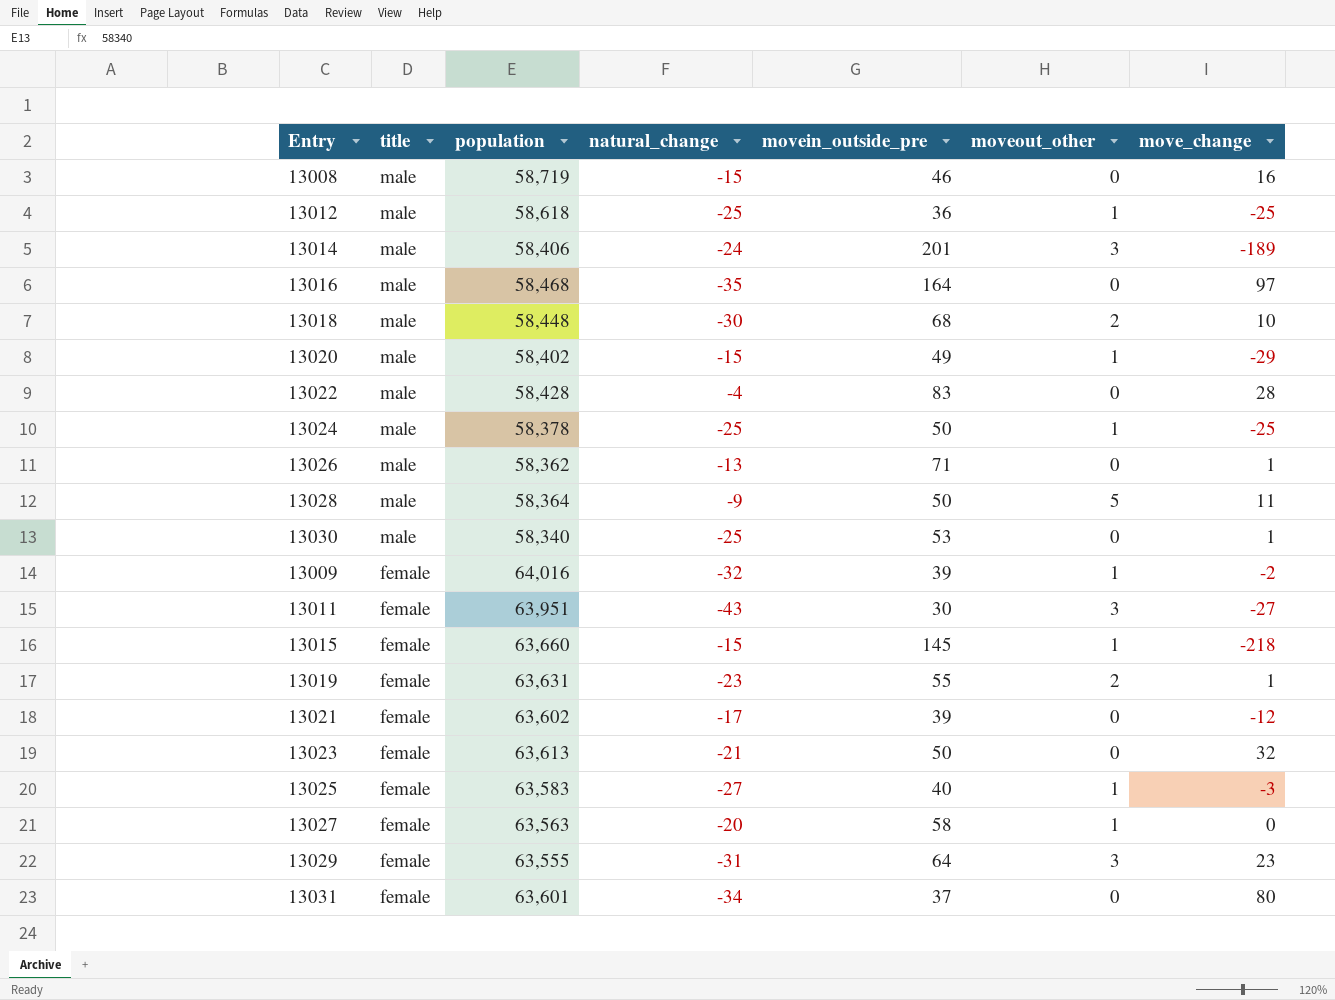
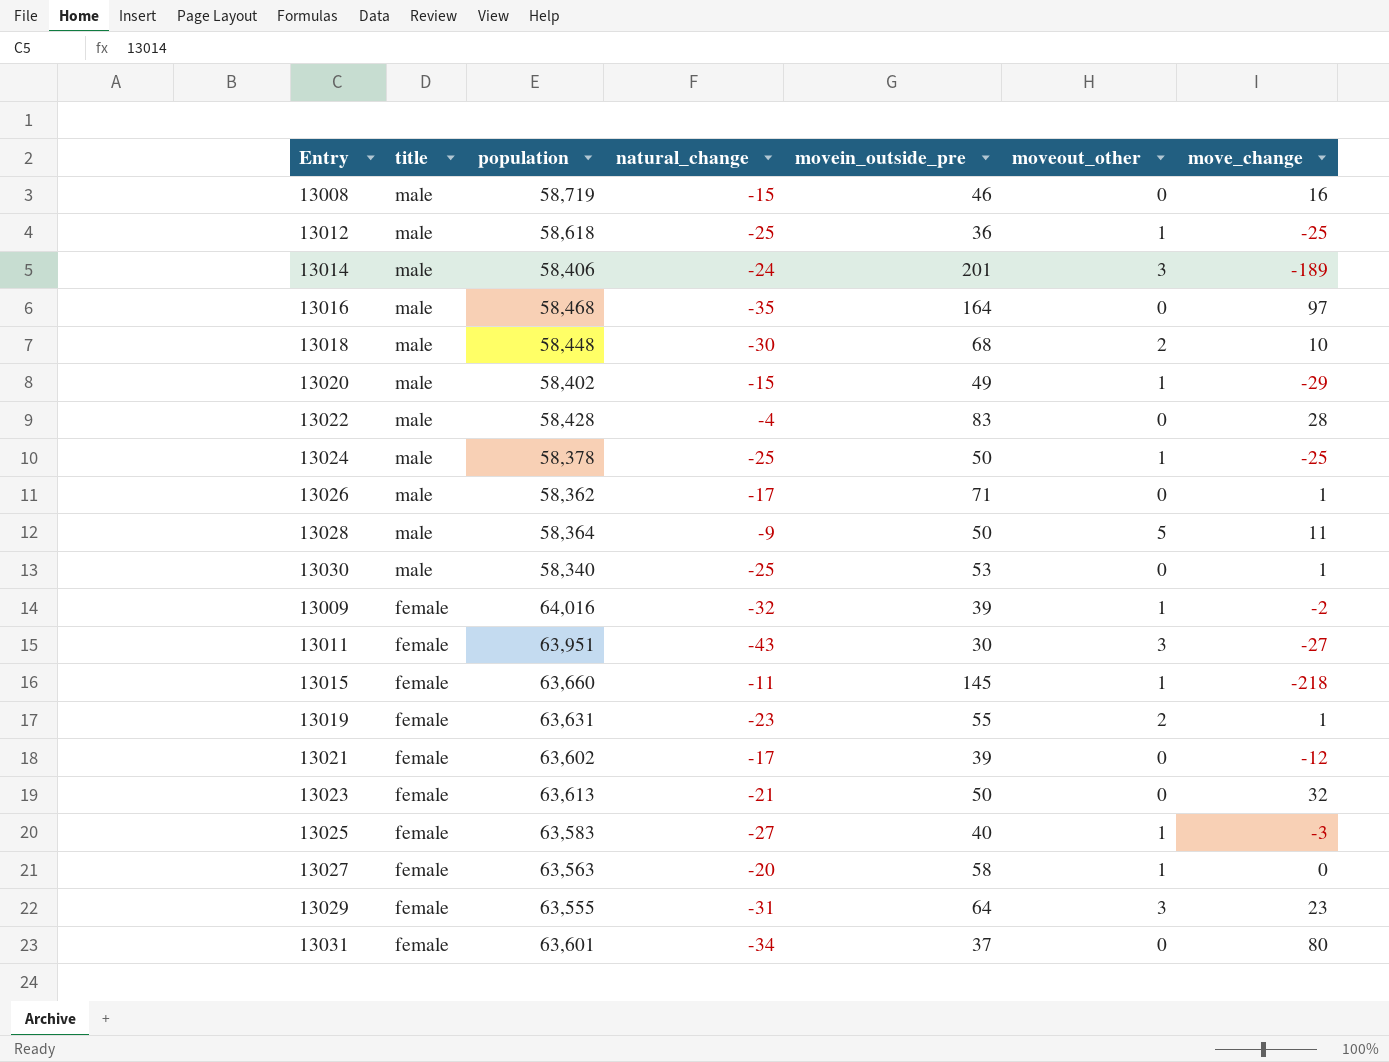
13026 | natural_change: -13 -> -17
13015 | natural_change: -15 -> -11

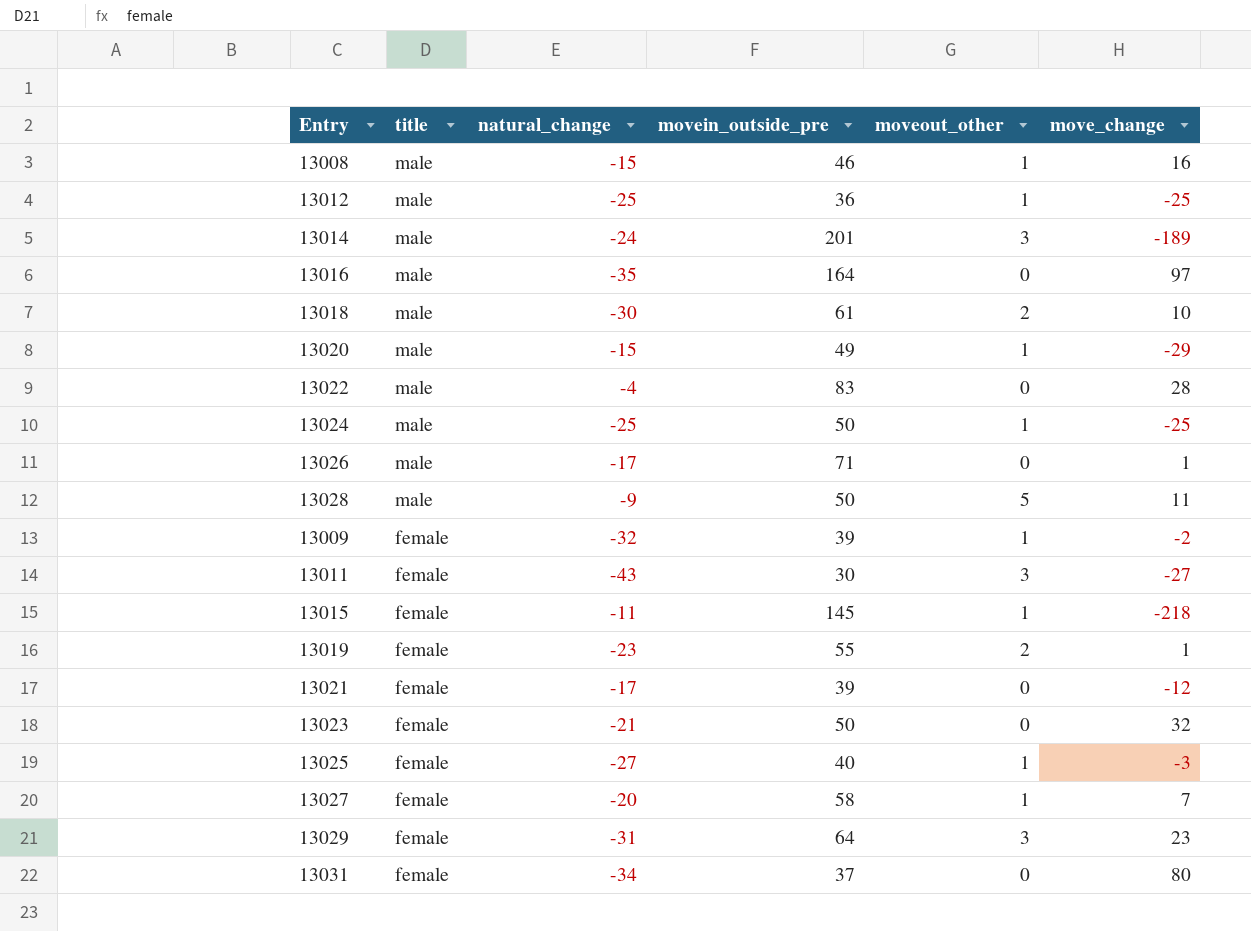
column population | position: 3 -> none
row 13030: male | 58,340 | -25 | 53 | 0 | 1 -> none
13008 | moveout_other: 0 -> 1
13018 | movein_outside_pre: 68 -> 61
13027 | move_change: 0 -> 7

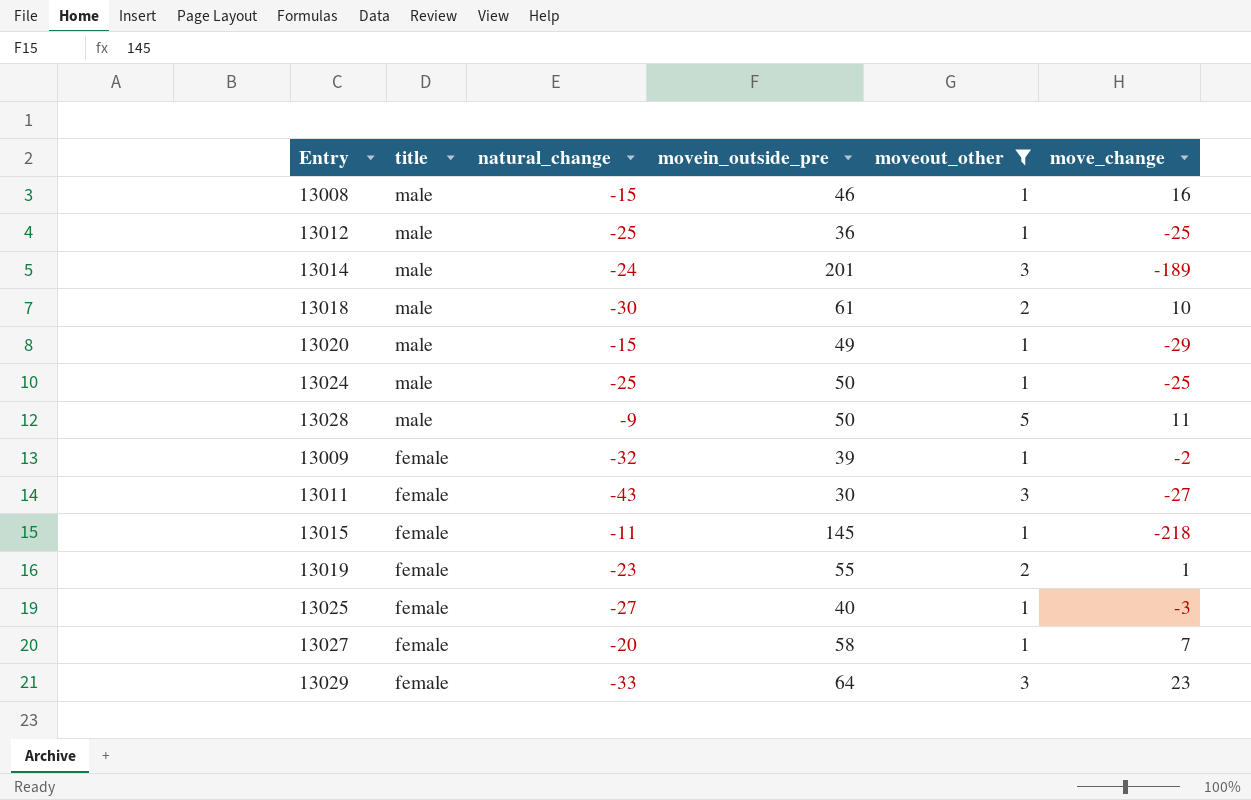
filter: none -> moveout_other != 0
13029 | natural_change: -31 -> -33

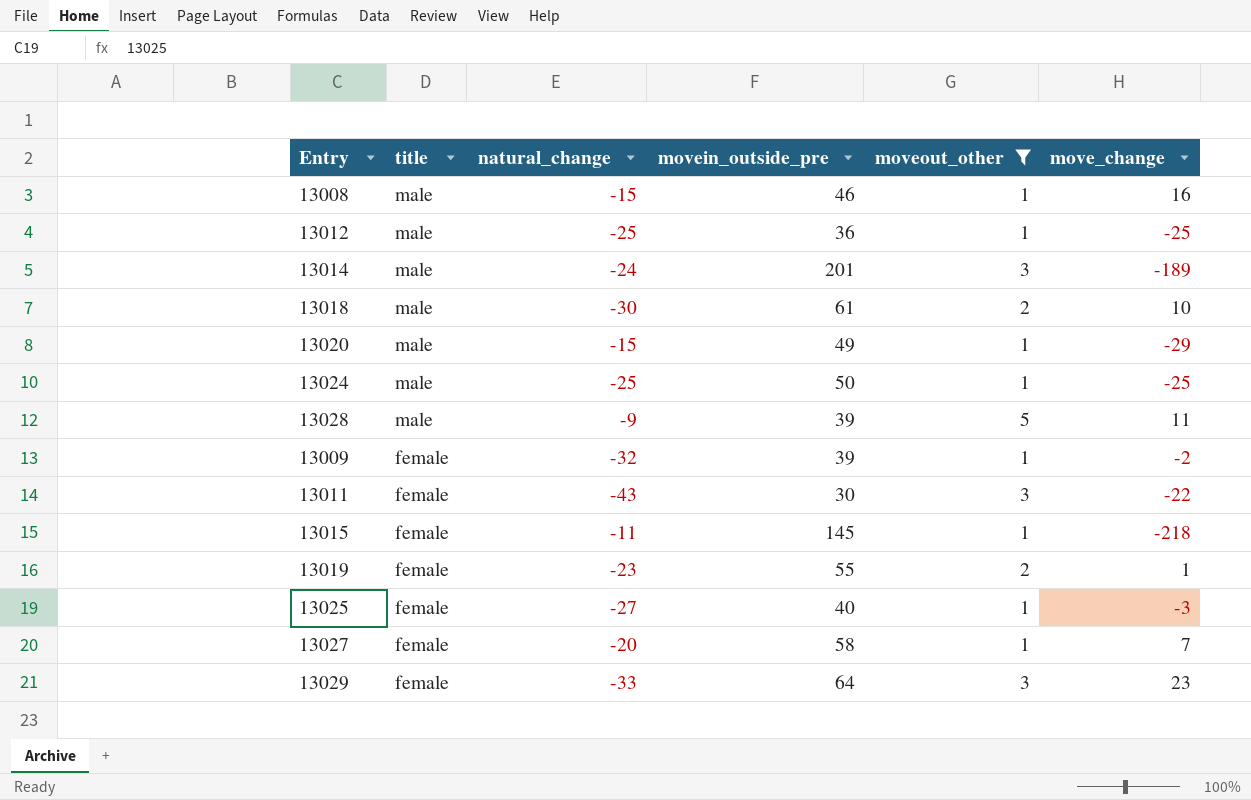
13028 | movein_outside_pre: 50 -> 39
13011 | move_change: -27 -> -22

